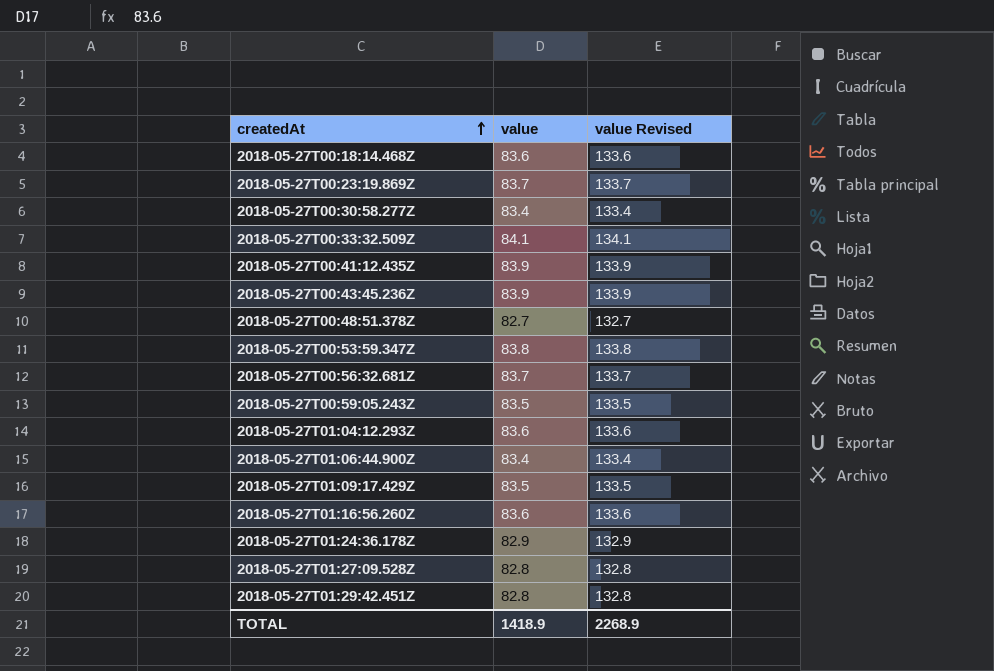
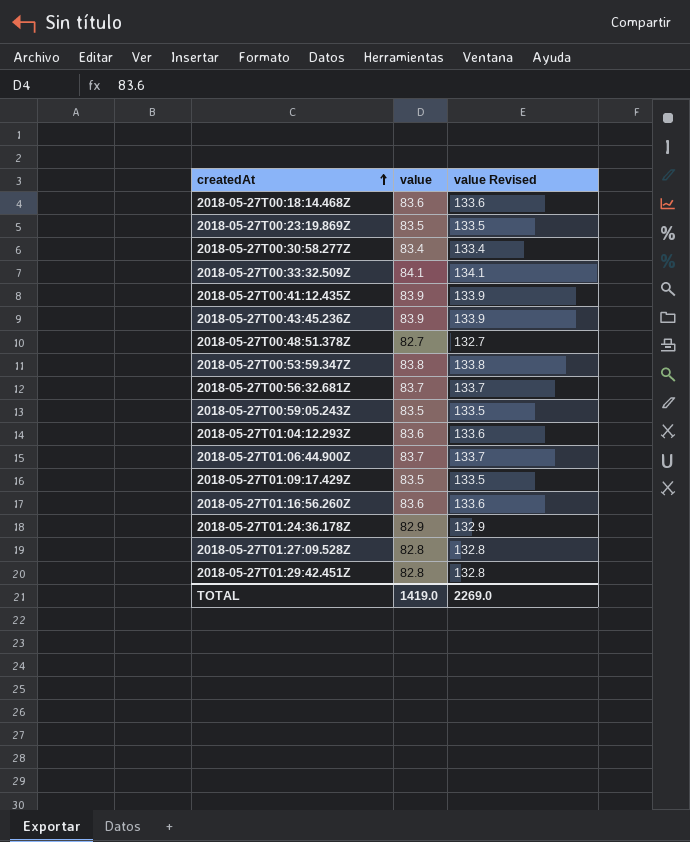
2018-05-27T00:23:19.869Z | value: 83.7 -> 83.5
2018-05-27T00:23:19.869Z | value Revised: 133.7 -> 133.5
2018-05-27T01:06:44.900Z | value: 83.4 -> 83.7
2018-05-27T01:06:44.900Z | value Revised: 133.4 -> 133.7
TOTAL | value: 1418.9 -> 1419.0
TOTAL | value Revised: 2268.9 -> 2269.0

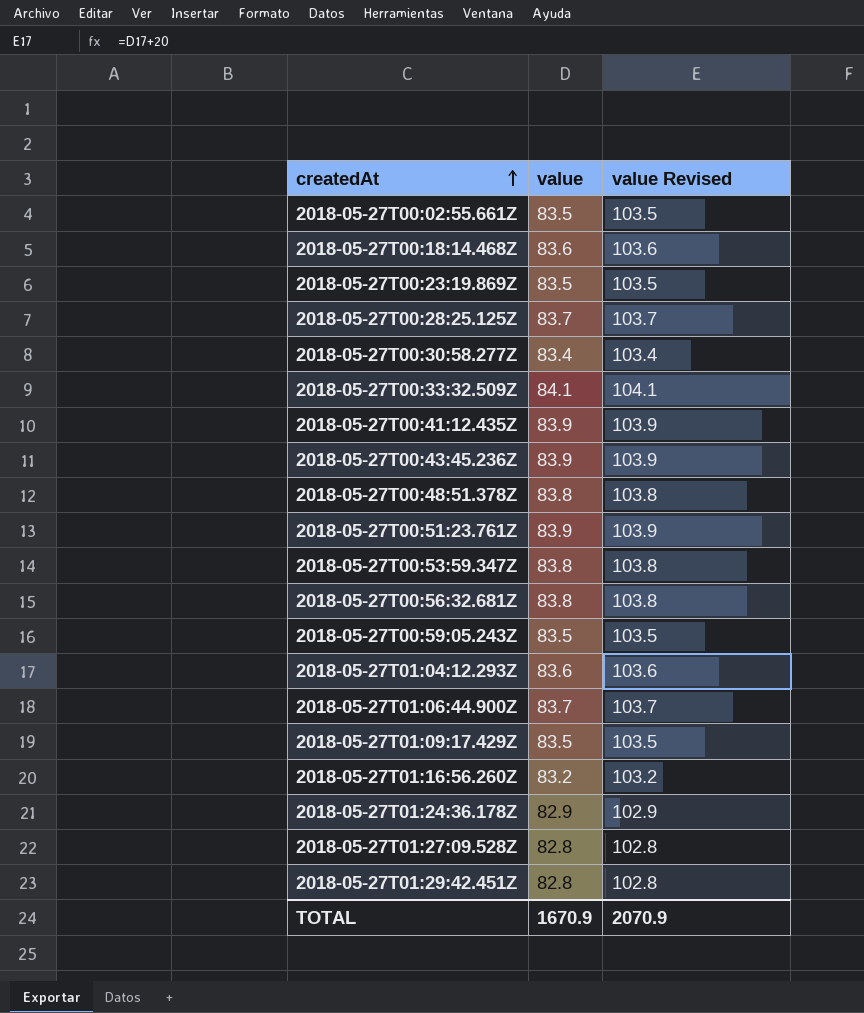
column value Revised | formula: [value] + 50 -> [value] + 20
row 2018-05-27T00:02:55.661Z: none -> 83.5 | 103.5
row 2018-05-27T00:28:25.125Z: none -> 83.7 | 103.7
2018-05-27T00:48:51.378Z | value: 82.7 -> 83.8
row 2018-05-27T00:51:23.761Z: none -> 83.9 | 103.9
2018-05-27T00:56:32.681Z | value: 83.7 -> 83.8
2018-05-27T01:16:56.260Z | value: 83.6 -> 83.2
TOTAL | value: 1419.0 -> 1670.9
TOTAL | value Revised: 2269.0 -> 2070.9

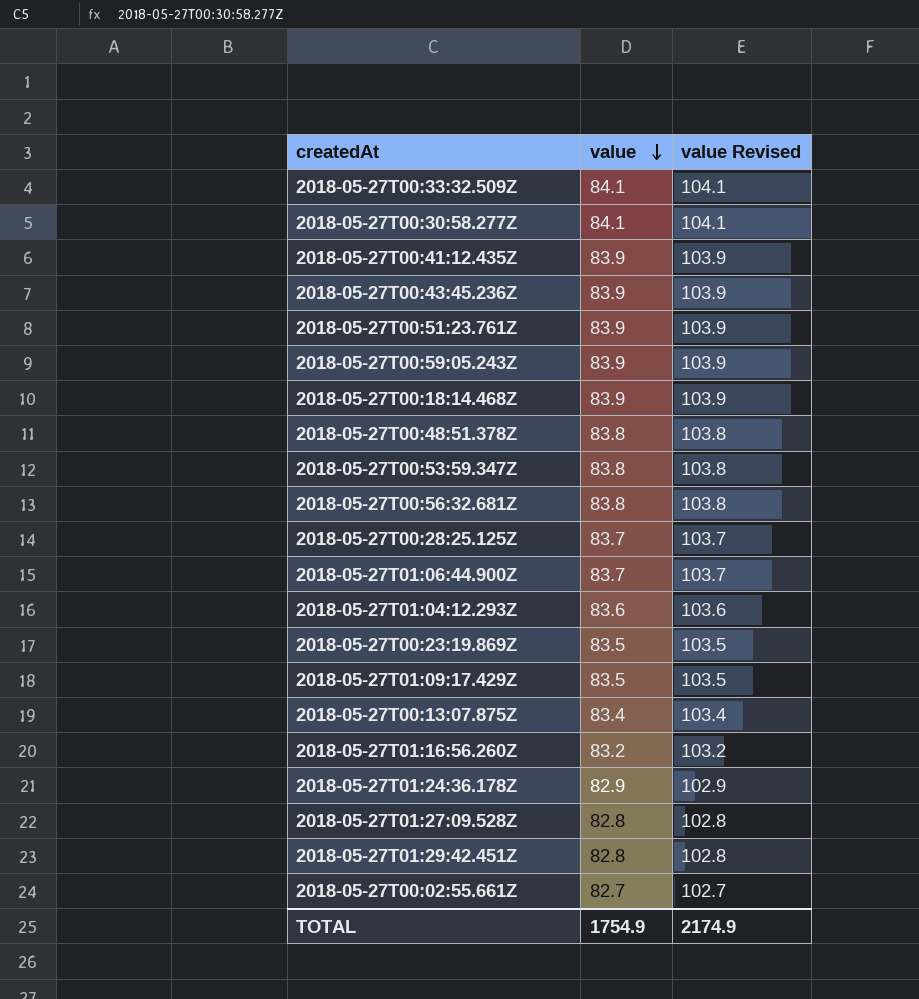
row order: createdAt ascending -> value descending
2018-05-27T00:30:58.277Z | value: 83.4 -> 84.1
2018-05-27T00:30:58.277Z | value Revised: 103.4 -> 104.1
2018-05-27T00:59:05.243Z | value: 83.5 -> 83.9
2018-05-27T00:59:05.243Z | value Revised: 103.5 -> 103.9
2018-05-27T00:18:14.468Z | value: 83.6 -> 83.9
2018-05-27T00:18:14.468Z | value Revised: 103.6 -> 103.9
row 2018-05-27T00:13:07.875Z: none -> 83.4 | 103.4
2018-05-27T00:02:55.661Z | value: 83.5 -> 82.7
2018-05-27T00:02:55.661Z | value Revised: 103.5 -> 102.7
TOTAL | value: 1670.9 -> 1754.9
TOTAL | value Revised: 2070.9 -> 2174.9

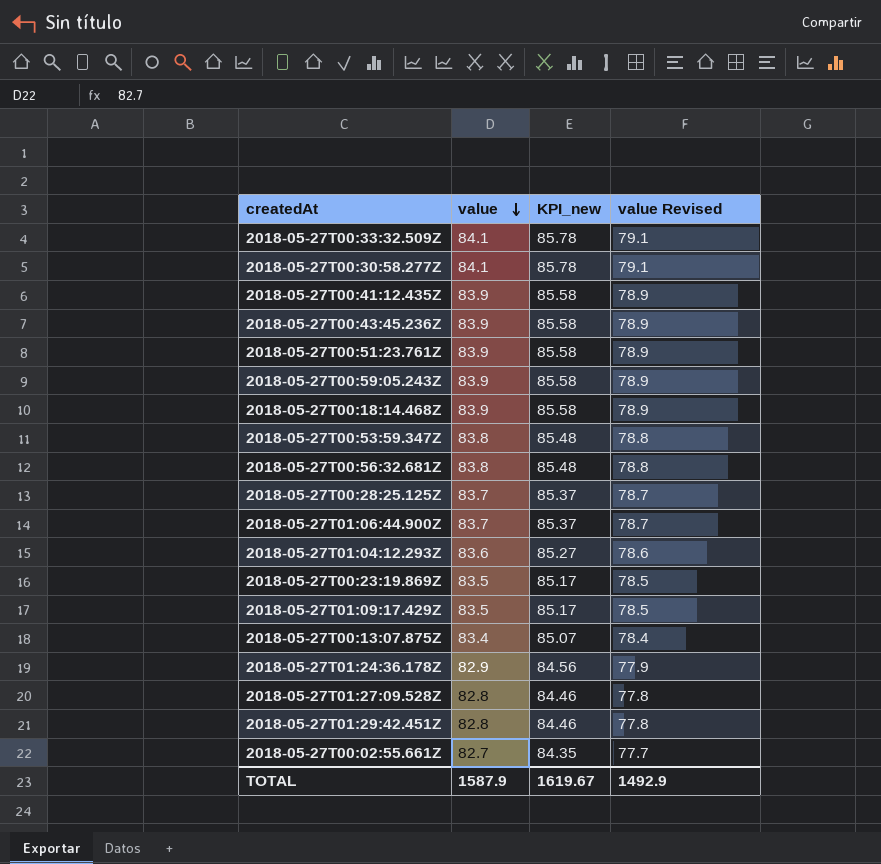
column KPI_new | formula: none -> [value] * 1.02
column value Revised | formula: [value] + 20 -> [value] - 5
row 2018-05-27T00:48:51.378Z: 83.8 | 103.8 -> none
row 2018-05-27T01:16:56.260Z: 83.2 | 103.2 -> none
TOTAL | value: 1754.9 -> 1587.9
TOTAL | value Revised: 2174.9 -> 1492.9

